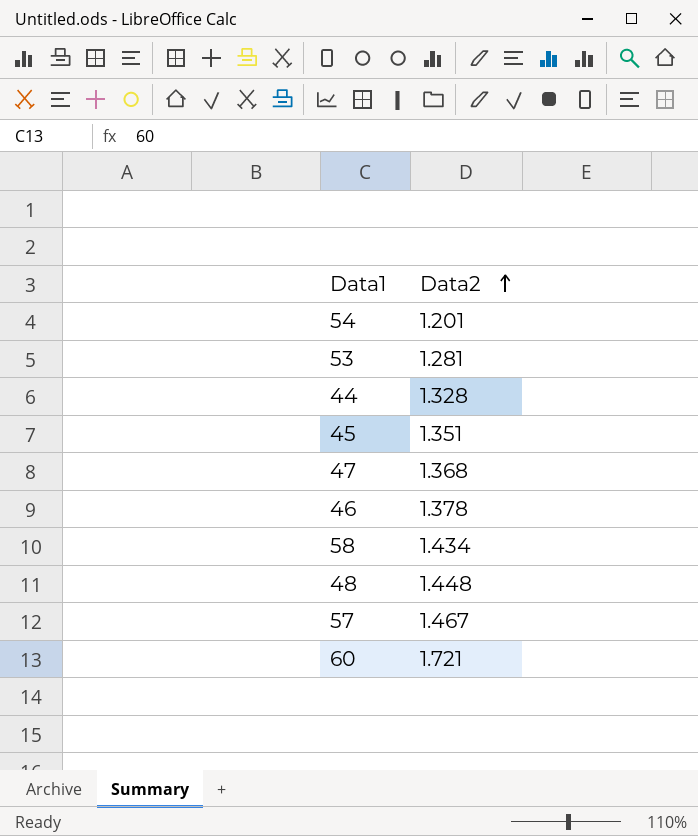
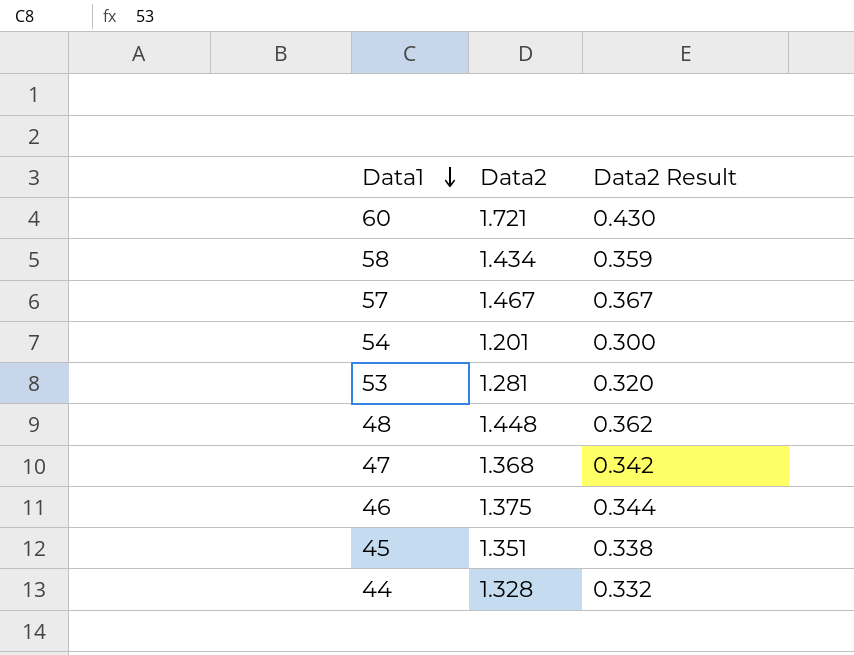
row order: Data2 ascending -> Data1 descending
column Data2 Result | formula: none -> [Data2] * 0.25
46 | Data2: 1.378 -> 1.375

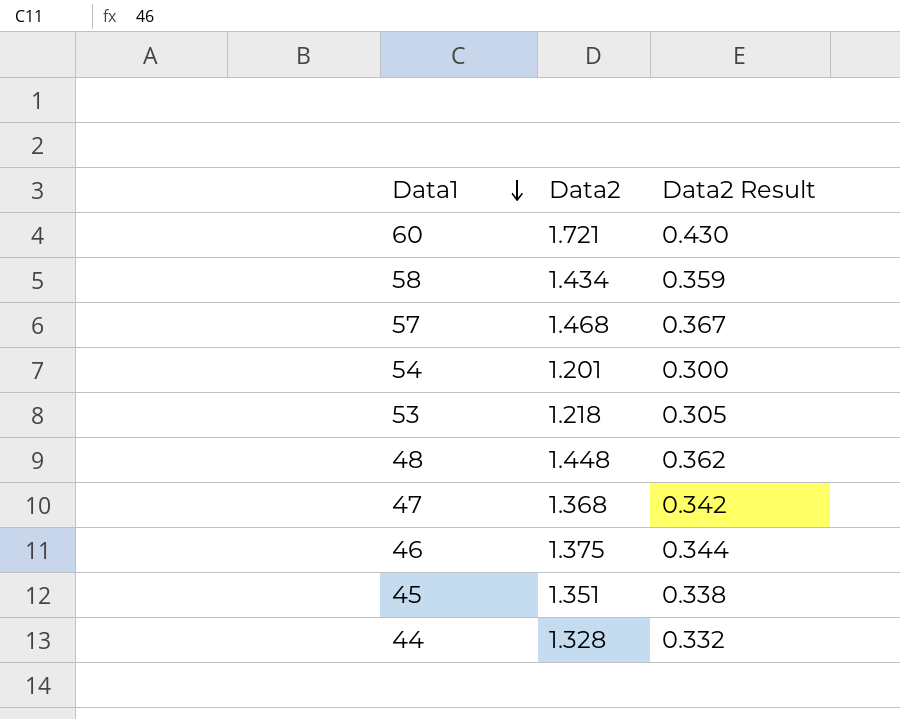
57 | Data2: 1.467 -> 1.468
53 | Data2: 1.281 -> 1.218
53 | Data2 Result: 0.320 -> 0.305

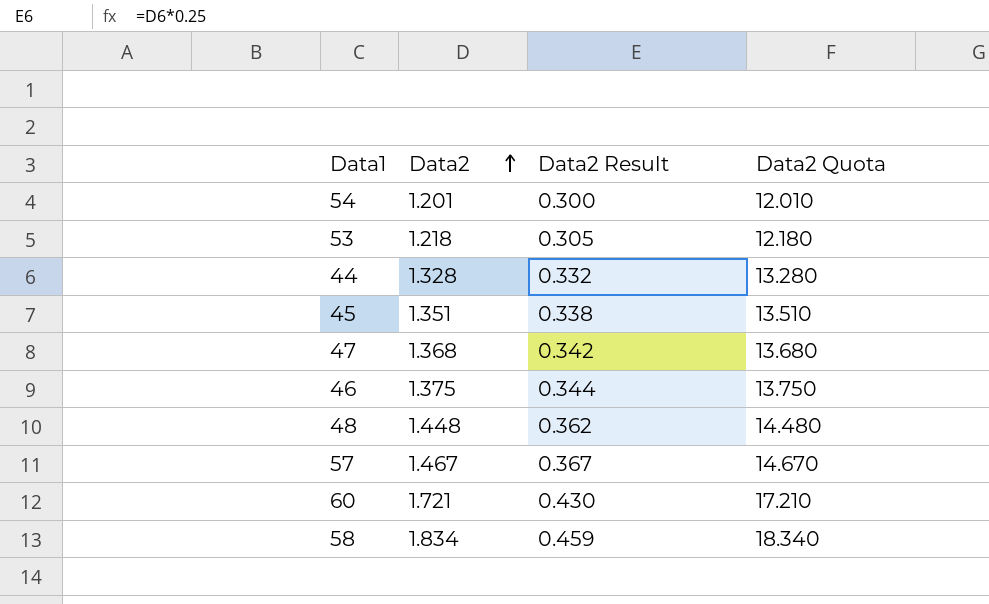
row order: Data1 descending -> Data2 ascending
column Data2 Quota | formula: none -> [Data2] * 10
57 | Data2: 1.468 -> 1.467
58 | Data2: 1.434 -> 1.834
58 | Data2 Result: 0.359 -> 0.459

